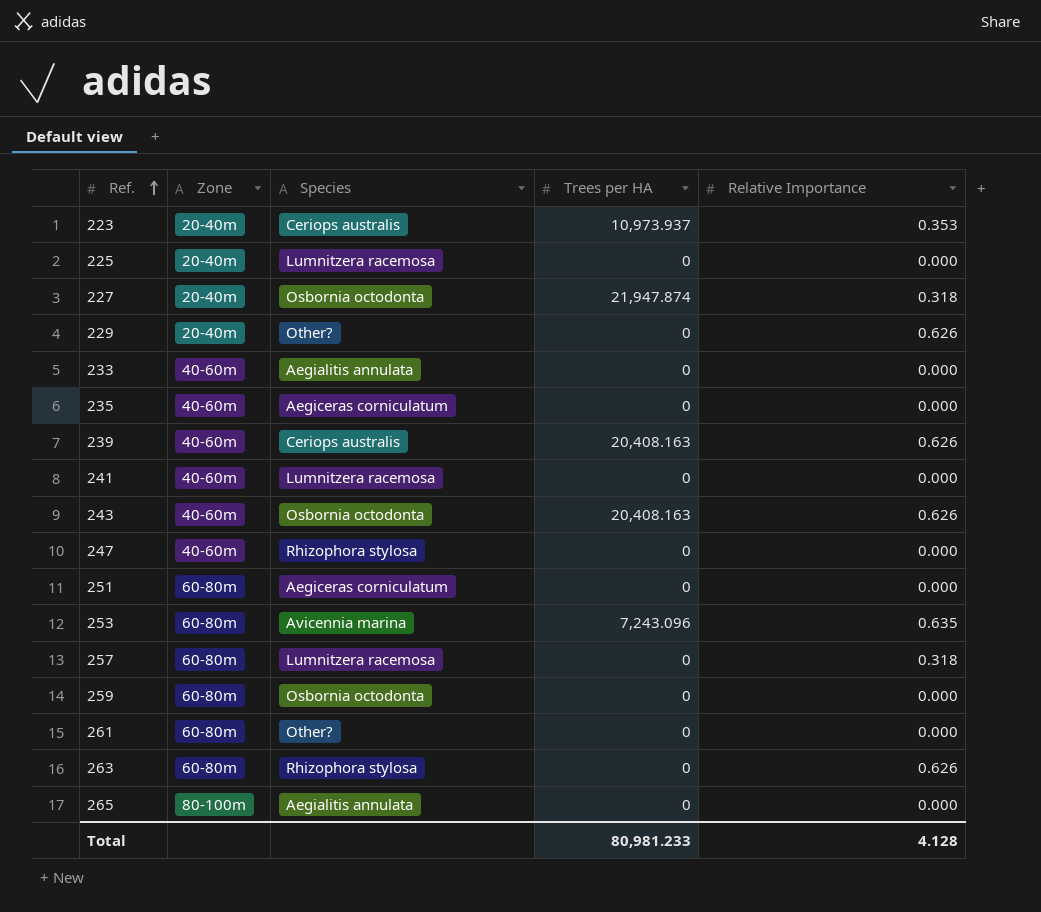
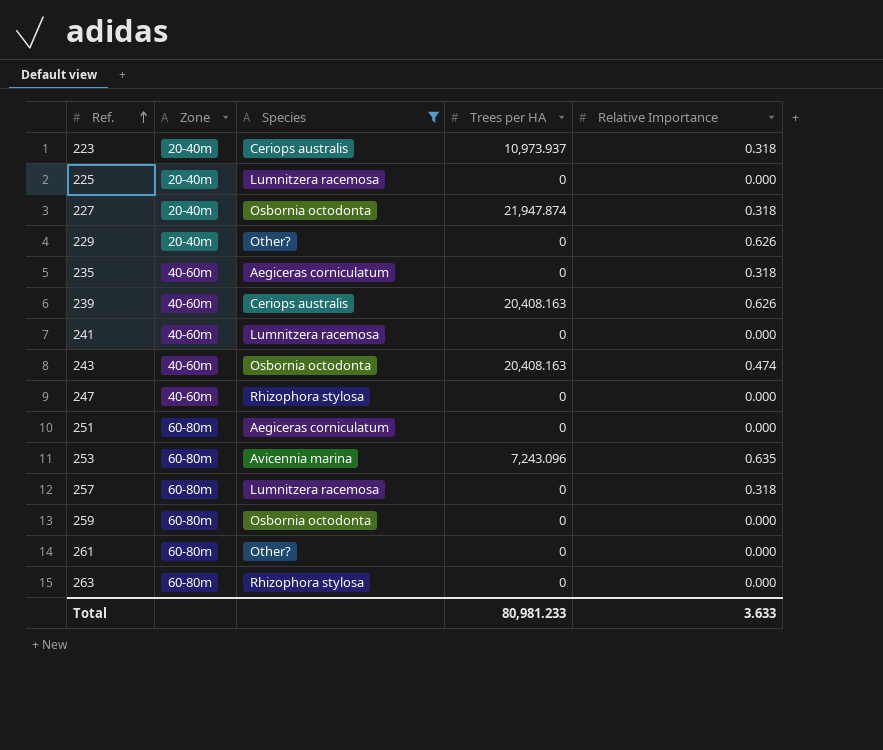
filter: none -> Species != Aegialitis annulata
223 | Relative Importance: 0.353 -> 0.318
235 | Relative Importance: 0.000 -> 0.318
243 | Relative Importance: 0.626 -> 0.474
263 | Relative Importance: 0.626 -> 0.000
Total | Relative Importance: 4.128 -> 3.633

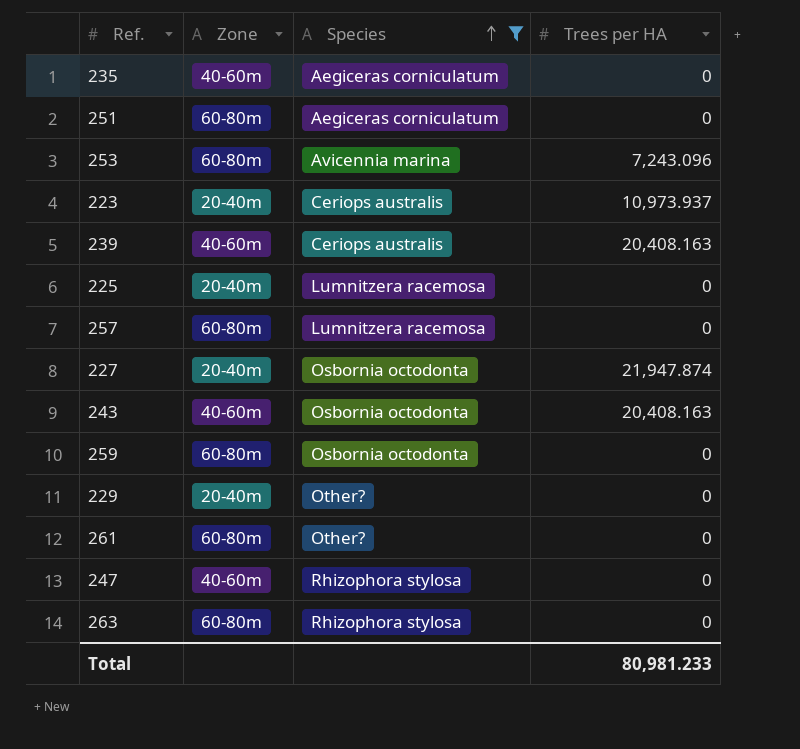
row order: Ref. ascending -> Species ascending
column Relative Importance | position: 5 -> none
row 241: 40-60m | Lumnitzera racemosa | 0 | 0.000 -> none

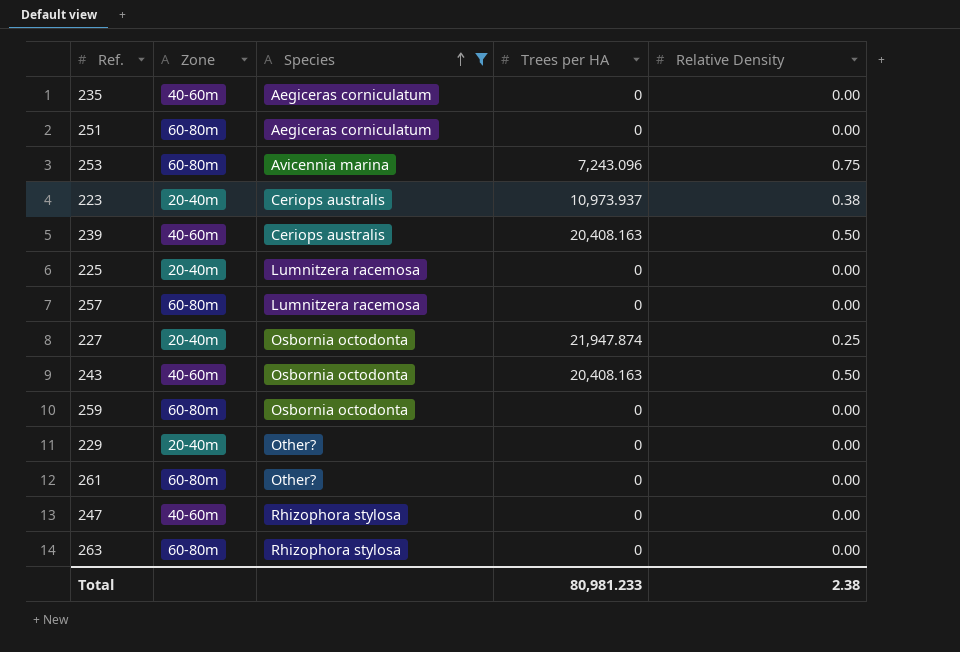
column Relative Density | position: none -> 5

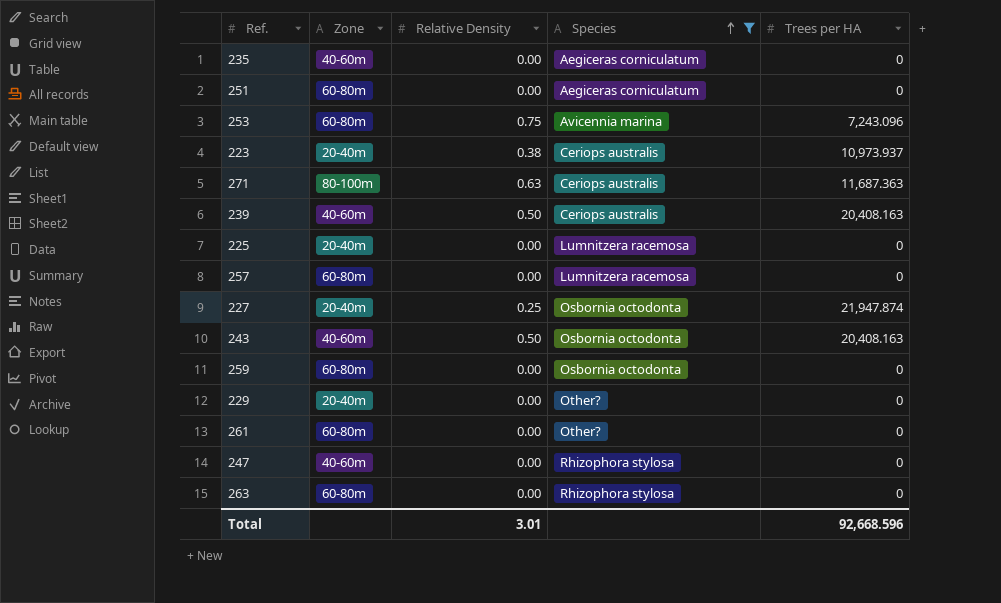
column Relative Density | position: 5 -> 3
row 271: none -> 80-100m | 0.63 | Ceriops australis | 11,687.363
Total | Relative Density: 2.38 -> 3.01
Total | Trees per HA: 80,981.233 -> 92,668.596

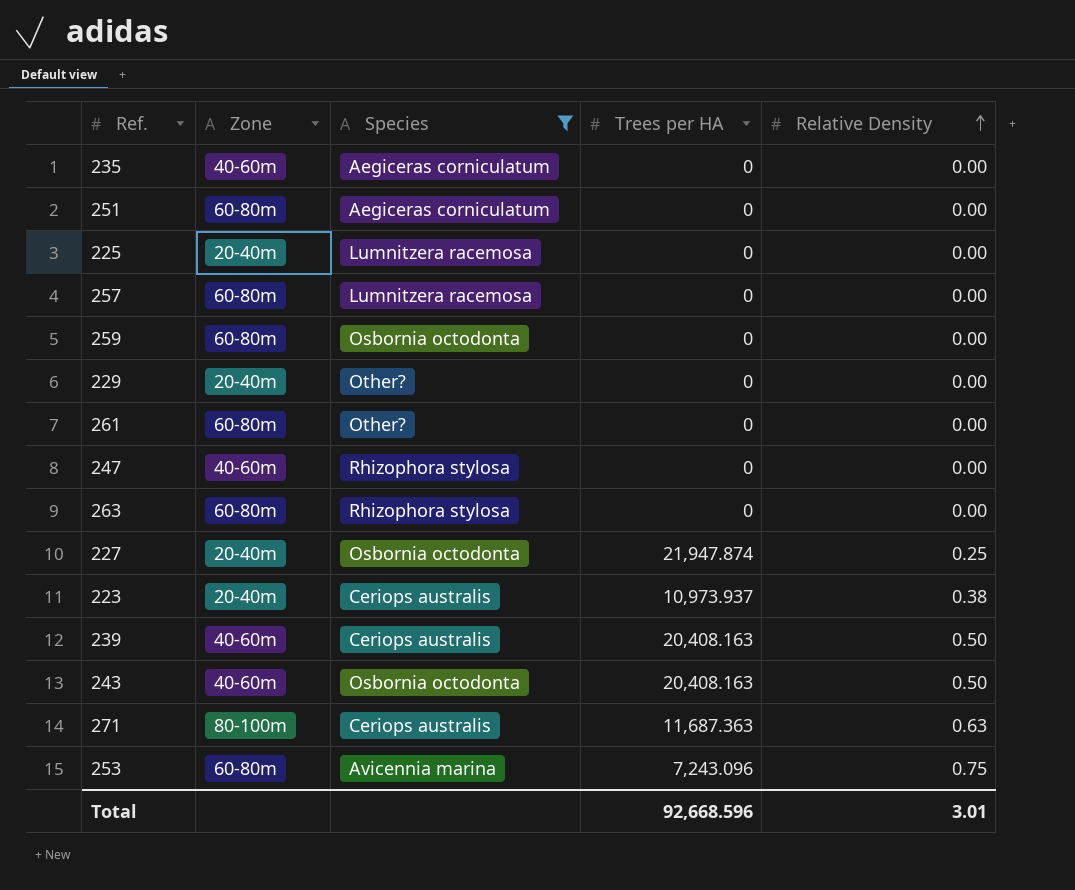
row order: Species ascending -> Relative Density ascending
column Relative Density | position: 3 -> 5

